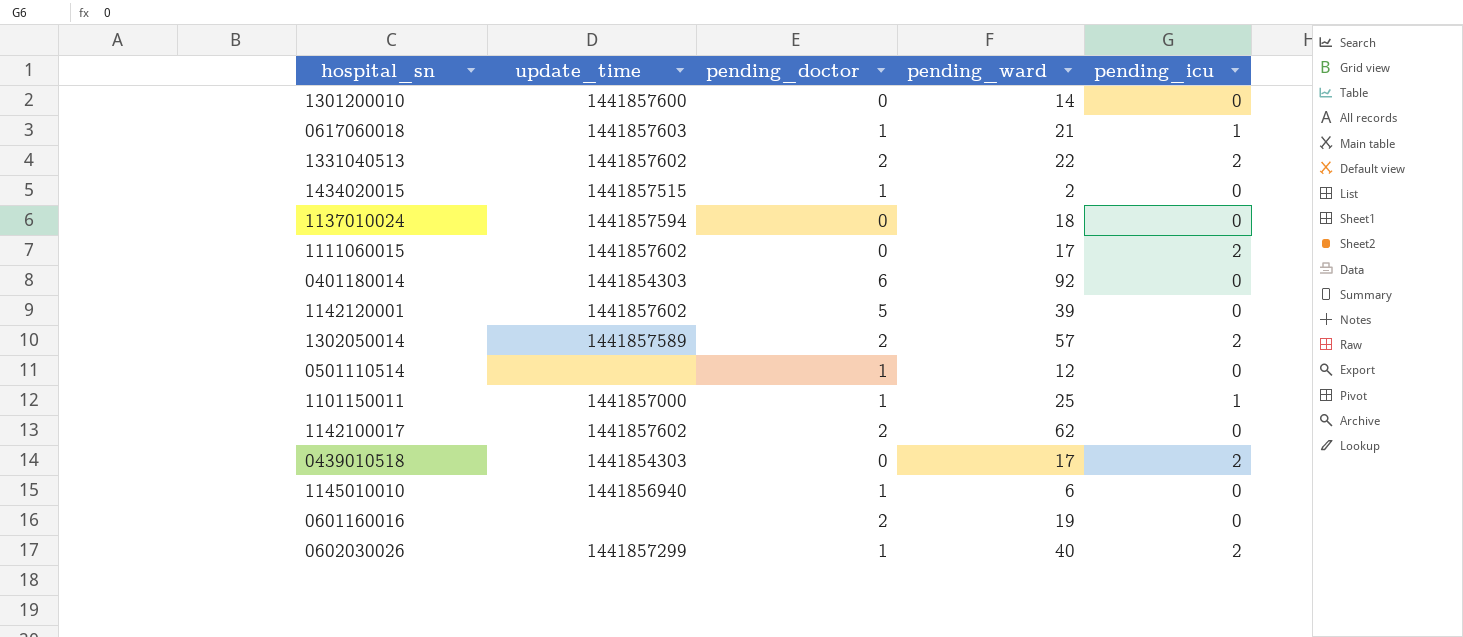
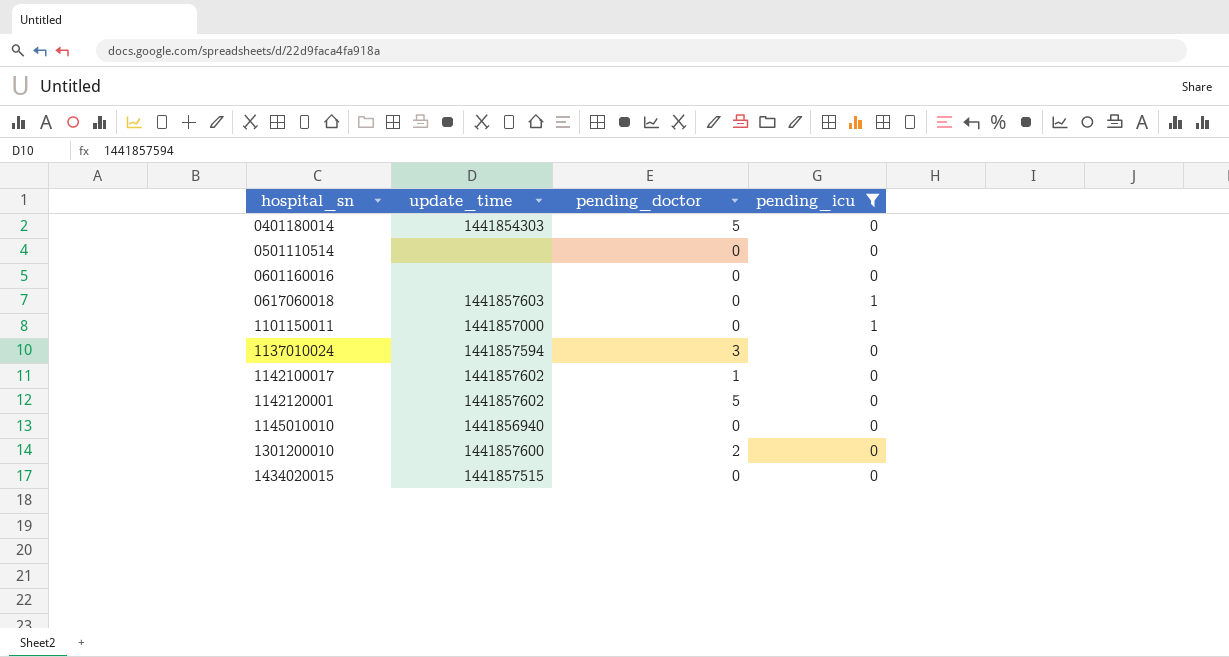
filter: none -> pending_icu != 2
row order: none -> hospital_sn ascending
column pending_ward | position: 4 -> none
0401180014 | pending_doctor: 6 -> 5
0501110514 | pending_doctor: 1 -> 0
0601160016 | pending_doctor: 2 -> 0
0617060018 | pending_doctor: 1 -> 0
1101150011 | pending_doctor: 1 -> 0
1137010024 | pending_doctor: 0 -> 3
1142100017 | pending_doctor: 2 -> 1
1145010010 | pending_doctor: 1 -> 0
1301200010 | pending_doctor: 0 -> 2
1434020015 | pending_doctor: 1 -> 0

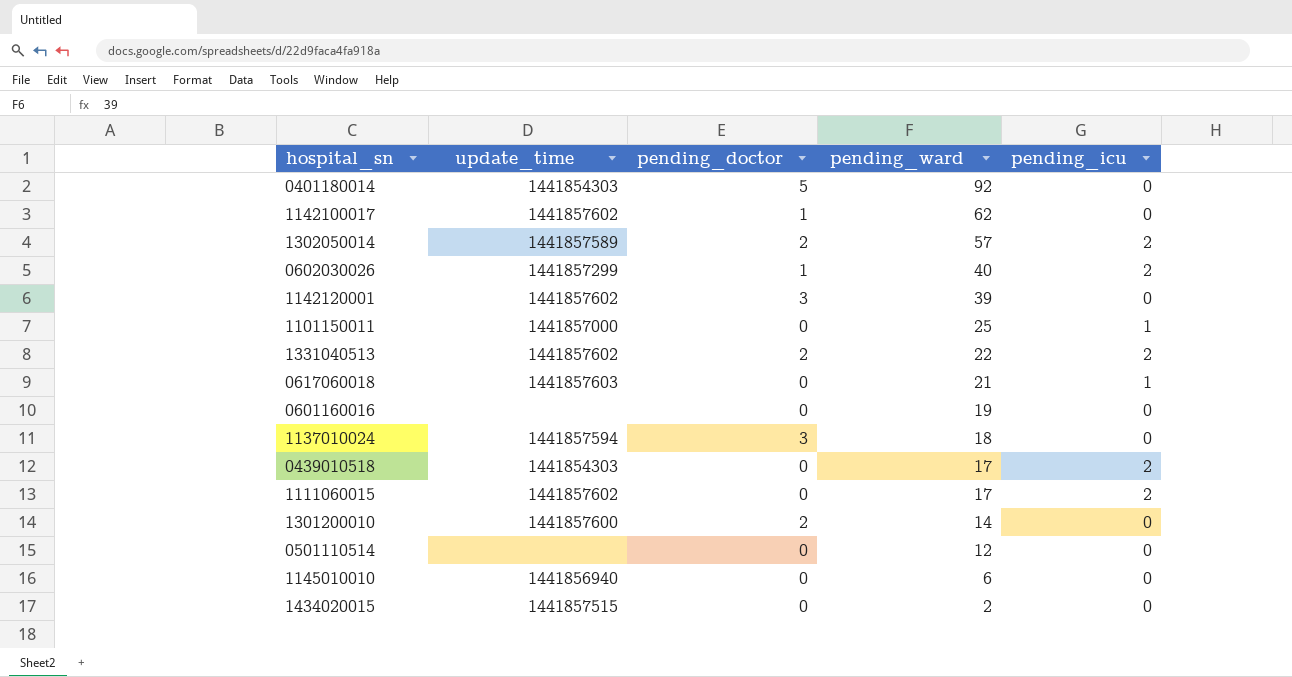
filter: pending_icu != 2 -> none
row order: hospital_sn ascending -> pending_ward descending
column pending_ward | position: none -> 4
1142120001 | pending_doctor: 5 -> 3

